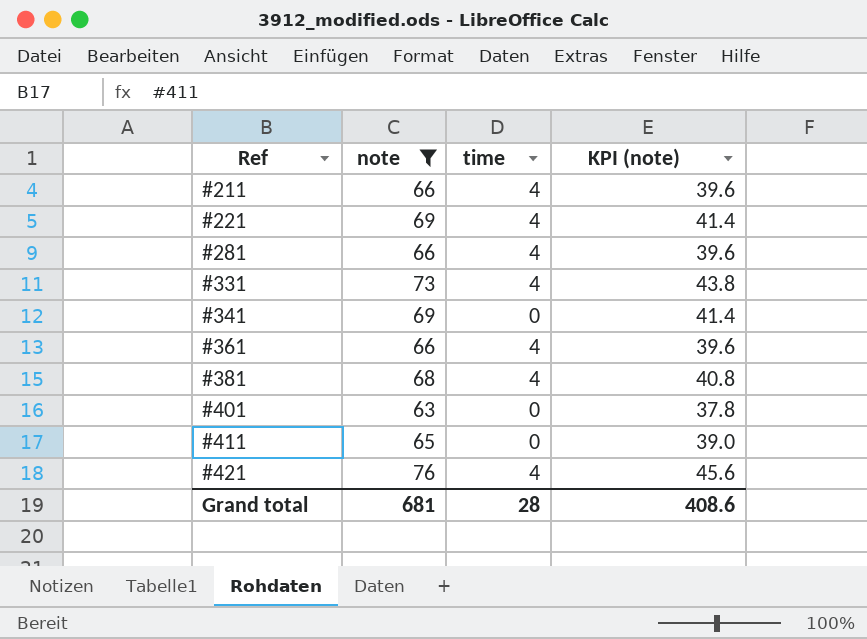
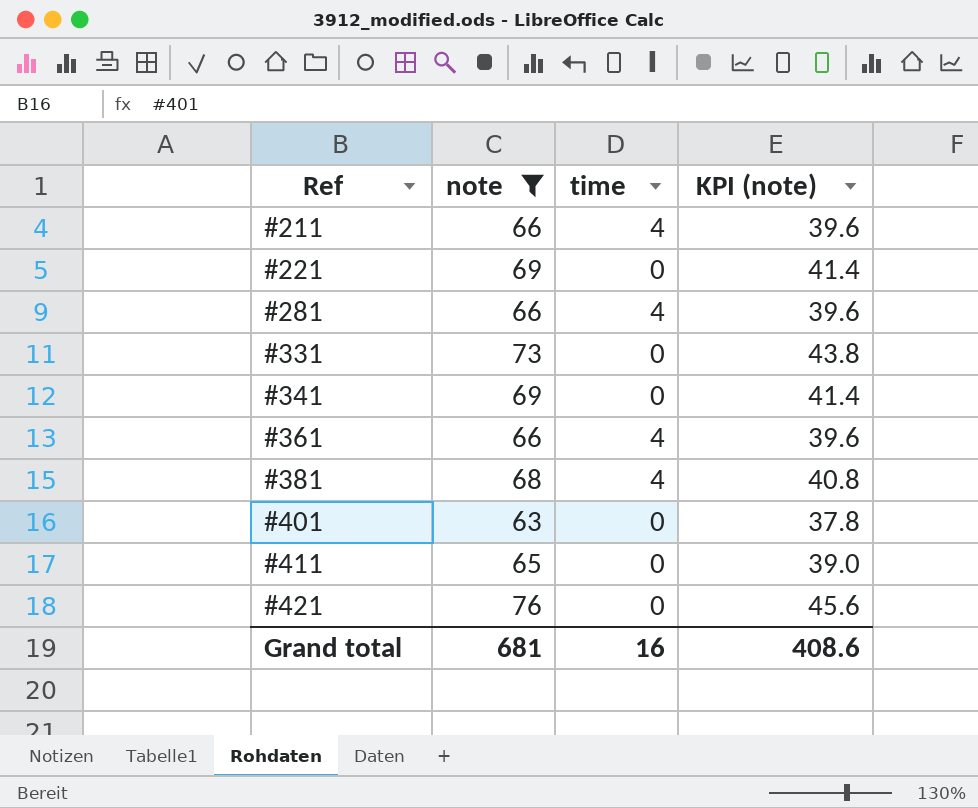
#221 | time: 4 -> 0
#331 | time: 4 -> 0
#421 | time: 4 -> 0
Grand total | time: 28 -> 16

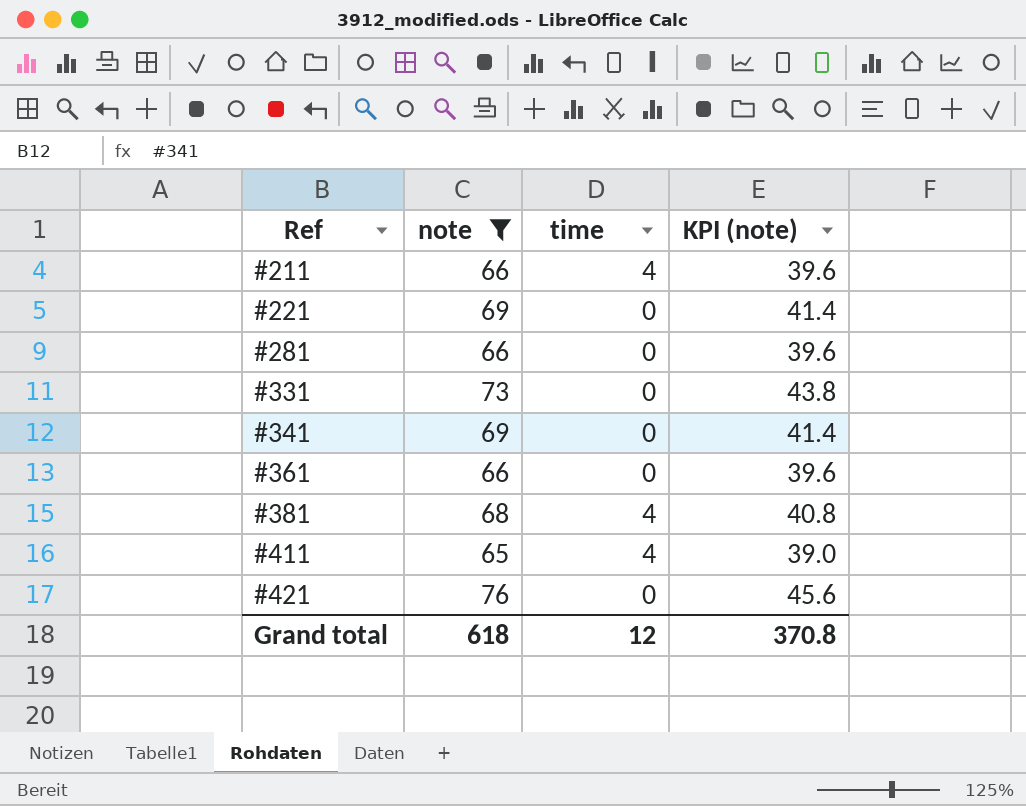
row #401: 63 | 0 | 37.8 -> none
#281 | time: 4 -> 0
#361 | time: 4 -> 0
#411 | time: 0 -> 4
Grand total | note: 681 -> 618
Grand total | time: 16 -> 12
Grand total | KPI (note): 408.6 -> 370.8

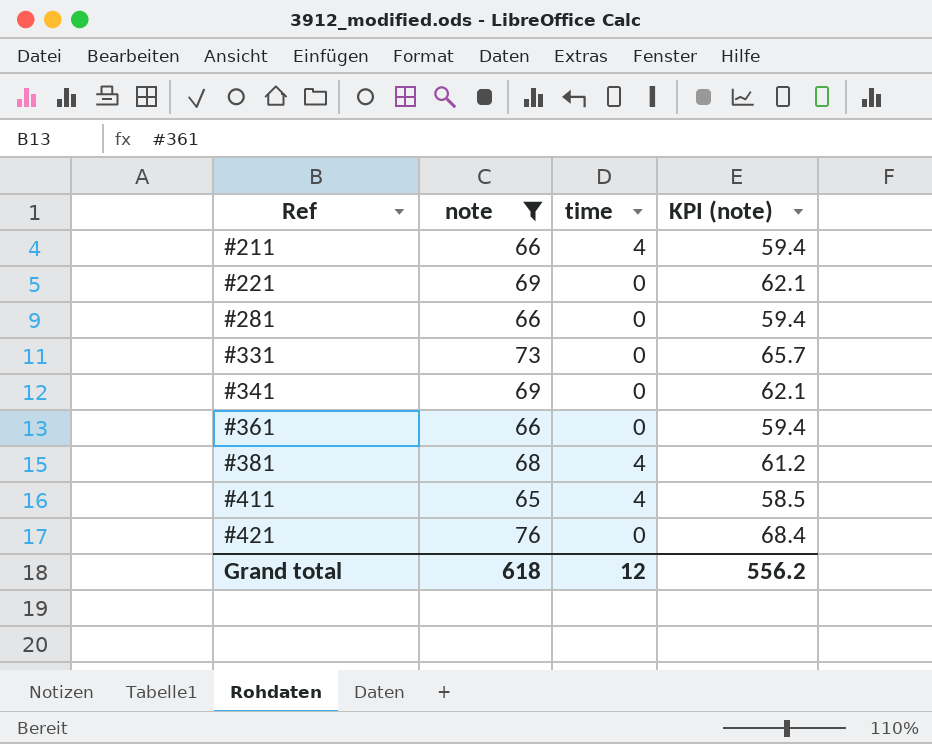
column KPI (note) | formula: [note] * 0.6 -> [note] * 0.9
Grand total | KPI (note): 370.8 -> 556.2

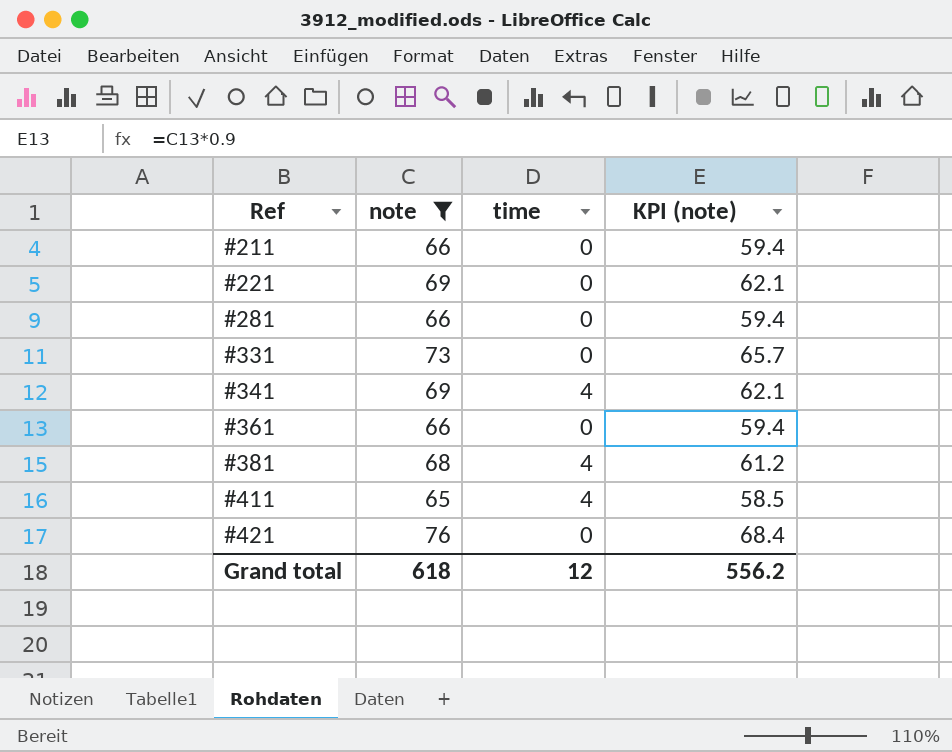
#211 | time: 4 -> 0
#341 | time: 0 -> 4

